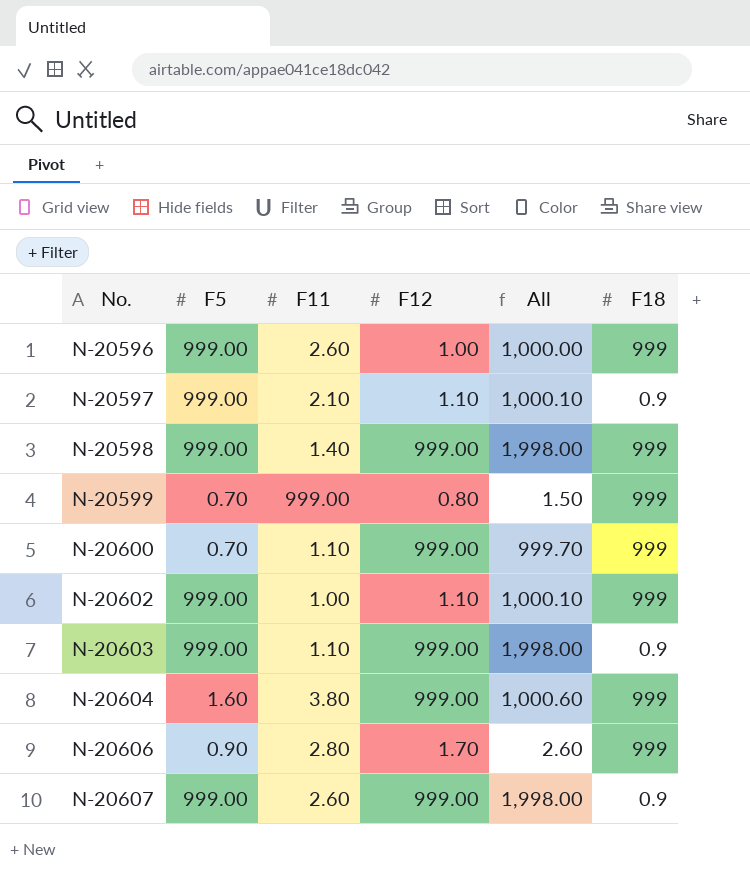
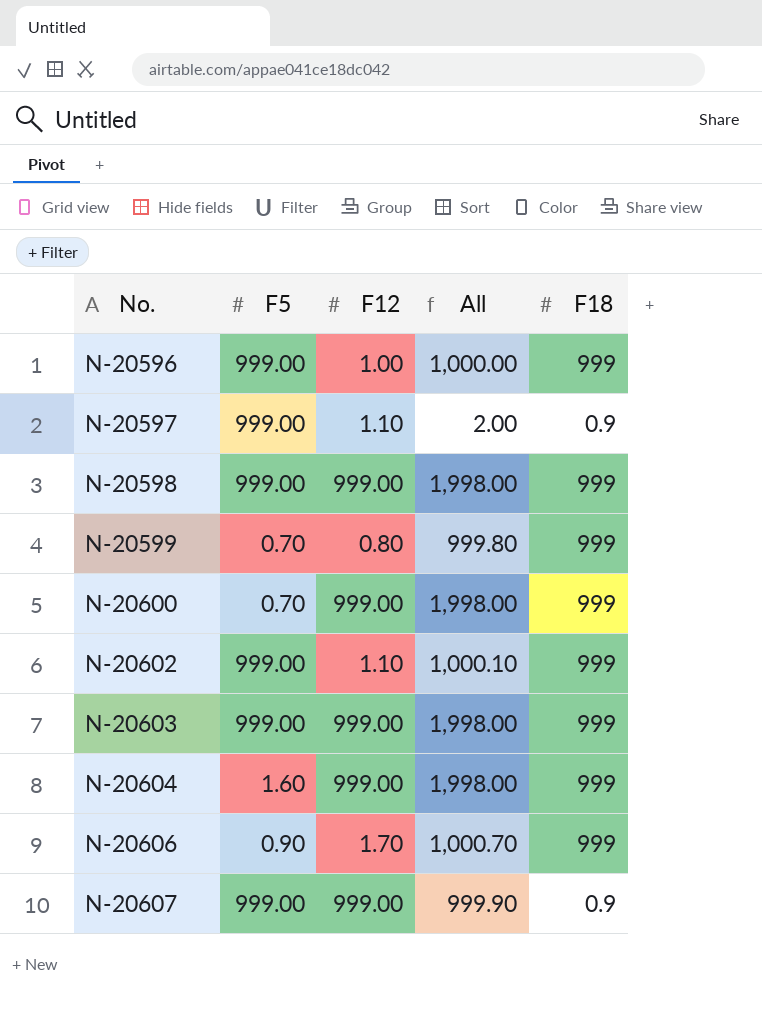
column F11 | position: 3 -> none
column All | formula: [F5] + [F12] -> [F12] + [F18]
N-20603 | F18: 0.9 -> 999

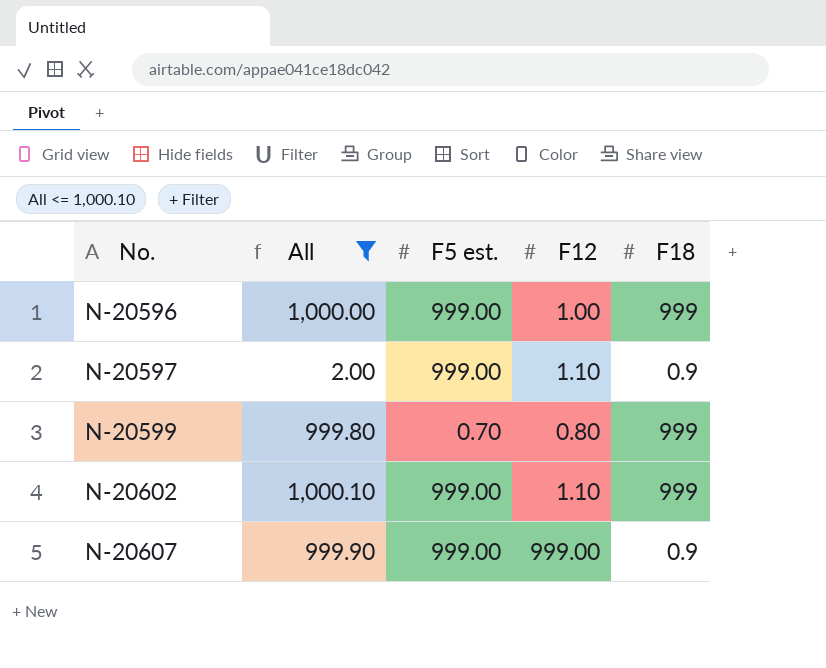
filter: none -> All <= 1,000.10
column All | position: 4 -> 2
column name: F5 -> F5 est.

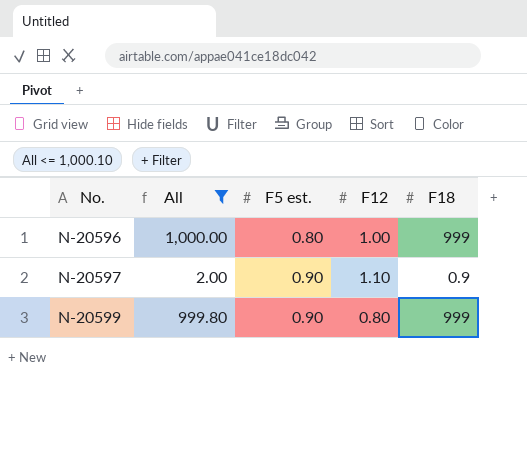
row N-20602: 1,000.10 | 999.00 | 1.10 | 999 -> none
row N-20607: 999.90 | 999.00 | 999.00 | 0.9 -> none
N-20596 | F5 est.: 999.00 -> 0.80
N-20597 | F5 est.: 999.00 -> 0.90
N-20599 | F5 est.: 0.70 -> 0.90

